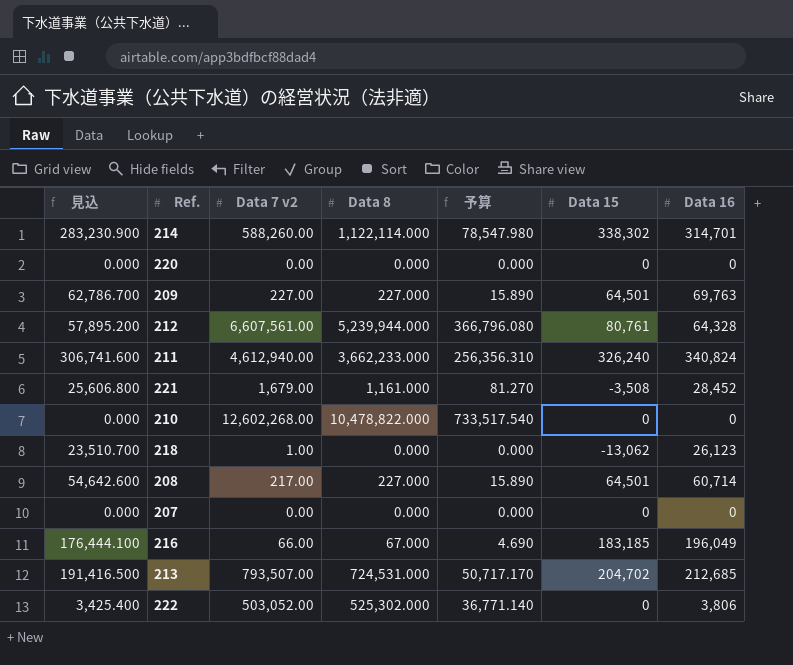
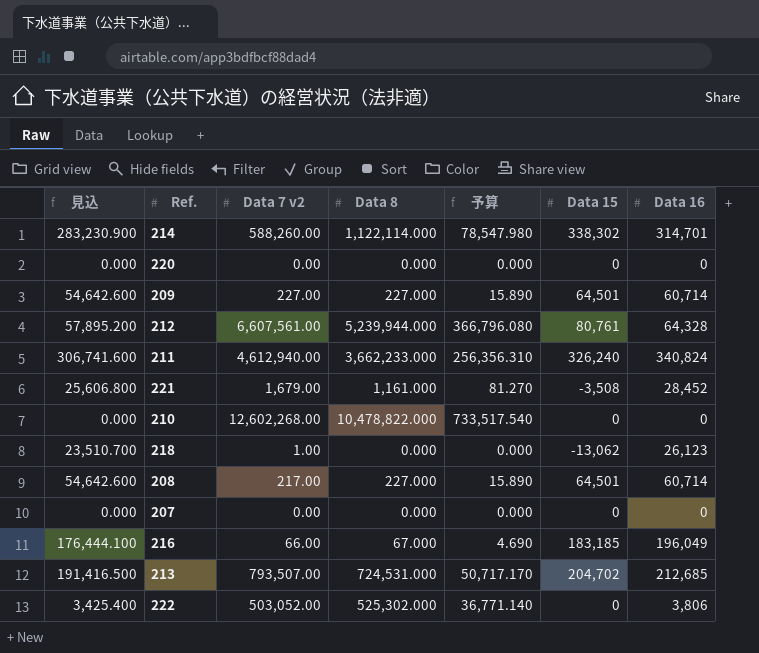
209 | 見込: 62,786.700 -> 54,642.600
209 | Data 16: 69,763 -> 60,714

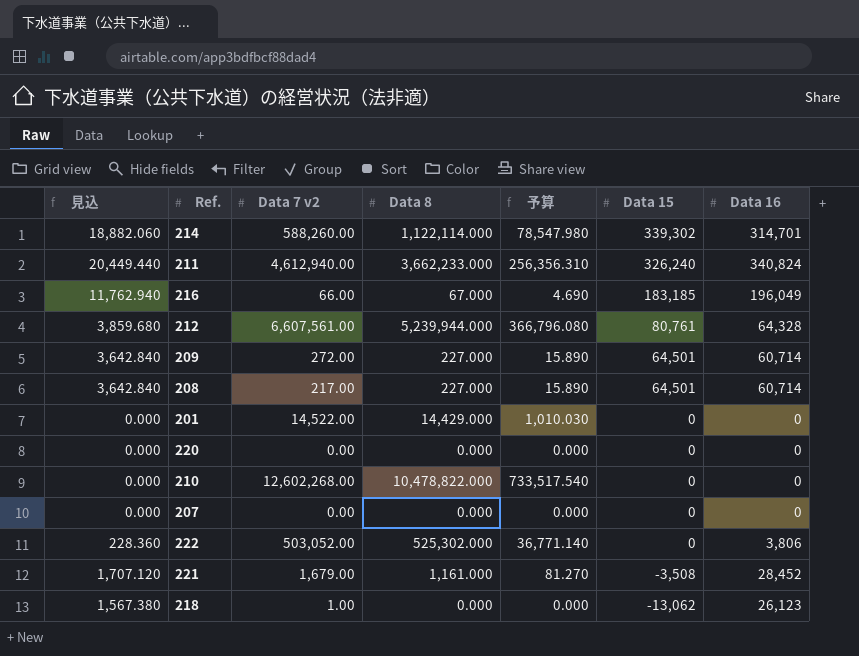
row order: none -> Data 15 descending
column 見込 | formula: [Data 16] * 0.9 -> [Data 16] * 0.06
row 213: 191,416.500 | 793,507.00 | 724,531.000 | 50,717.170 | 204,702 | 212,685 -> none
214 | Data 15: 338,302 -> 339,302
209 | Data 7 v2: 227.00 -> 272.00
row 201: none -> 0.000 | 14,522.00 | 14,429.000 | 1,010.030 | 0 | 0

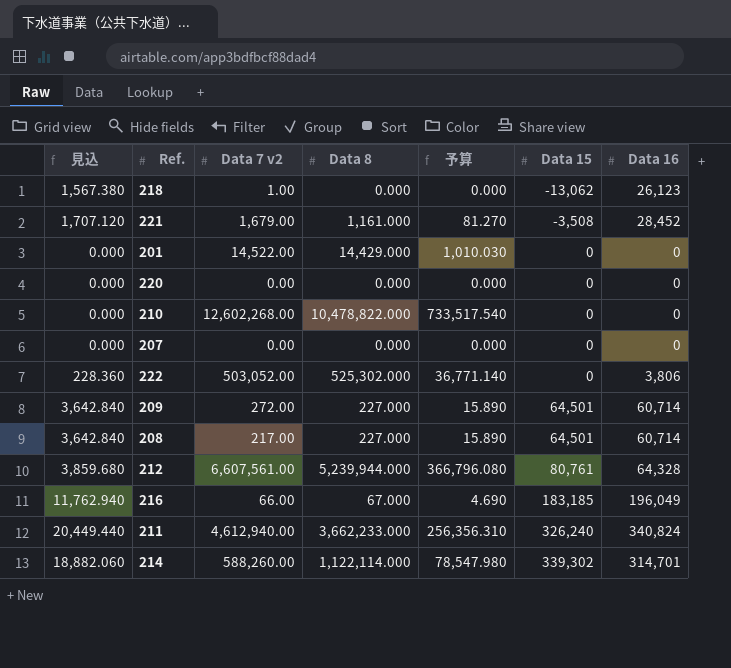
row order: Data 15 descending -> Data 15 ascending

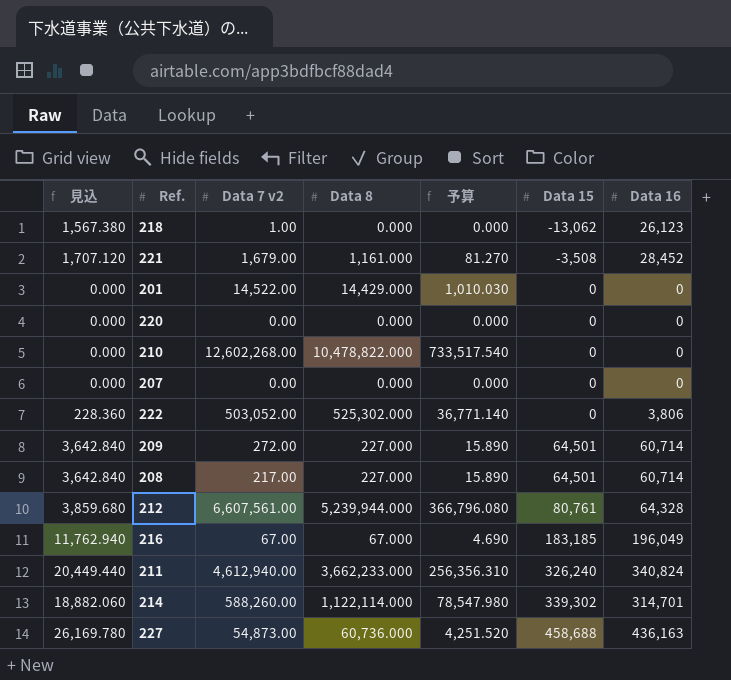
216 | Data 7 v2: 66.00 -> 67.00
row 227: none -> 26,169.780 | 54,873.00 | 60,736.000 | 4,251.520 | 458,688 | 436,163

